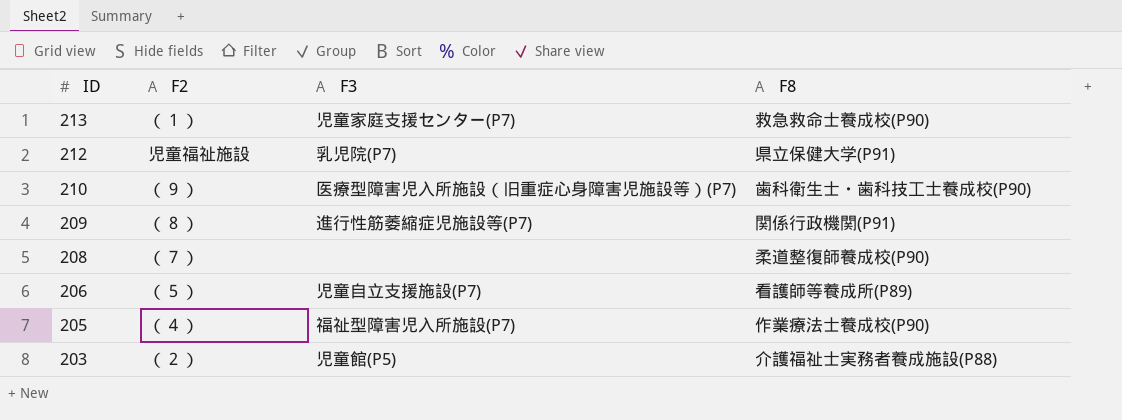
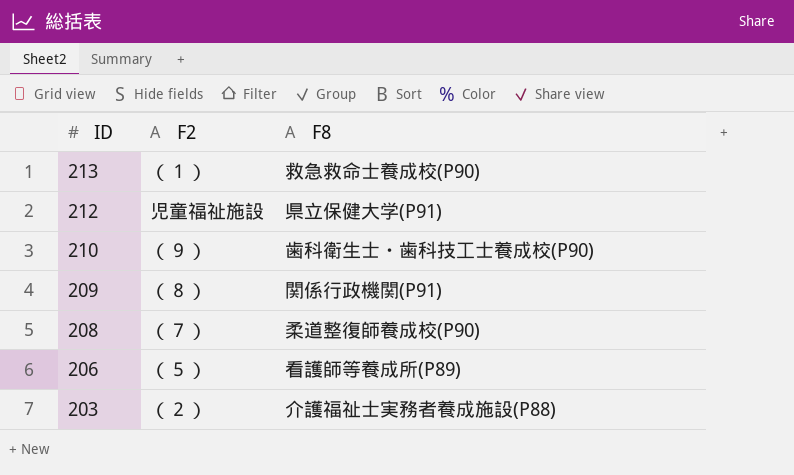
column F3 | position: 3 -> none
row 205: （４） | 福祉型障害児入所施設(P7) | 作業療法士養成校(P90) -> none

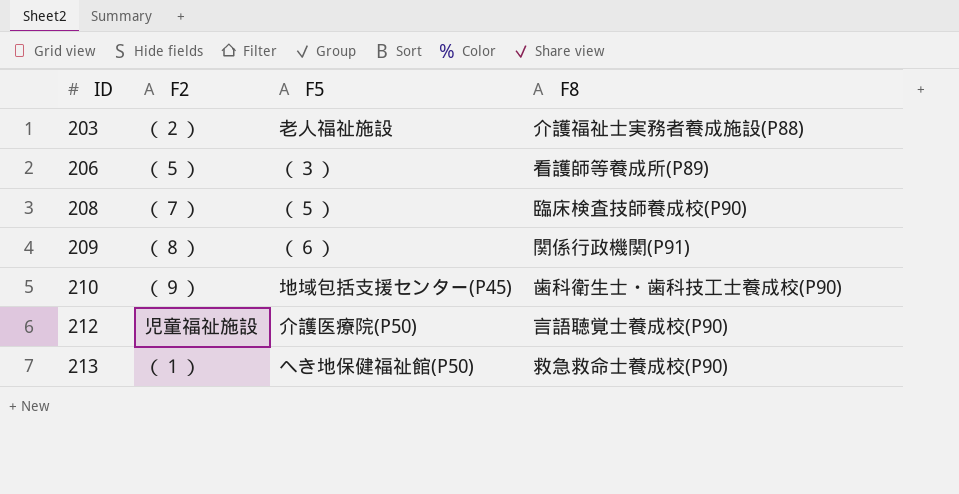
row order: ID descending -> ID ascending
column F5 | position: none -> 3
208 | F8: 柔道整復師養成校(P90) -> 臨床検査技師養成校(P90)
212 | F8: 県立保健大学(P91) -> 言語聴覚士養成校(P90)

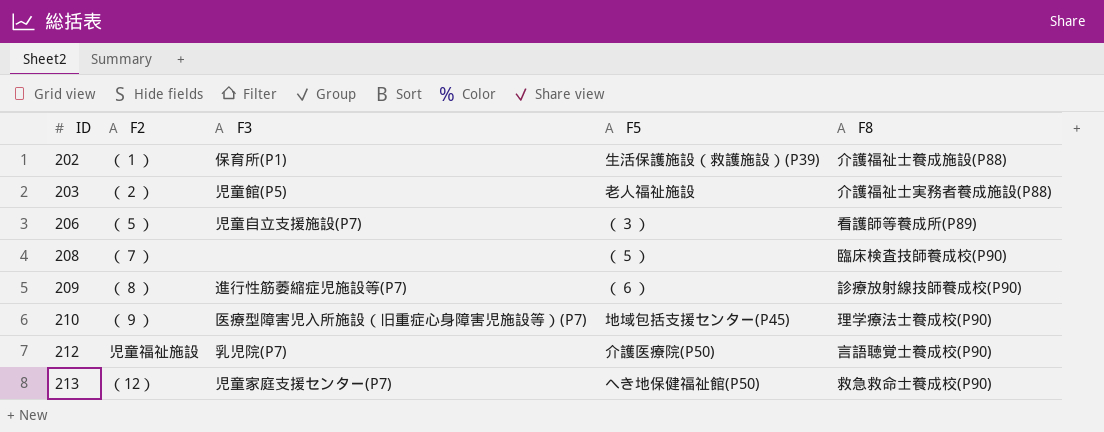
column F3 | position: none -> 3
row 202: none -> （１） | 保育所(P1) | 生活保護施設（救護施設）(P39) | 介護福祉士養成施設(P88)
209 | F8: 関係行政機関(P91) -> 診療放射線技師養成校(P90)
210 | F8: 歯科衛生士・歯科技工士養成校(P90) -> 理学療法士養成校(P90)
213 | F2: （１） -> （12）

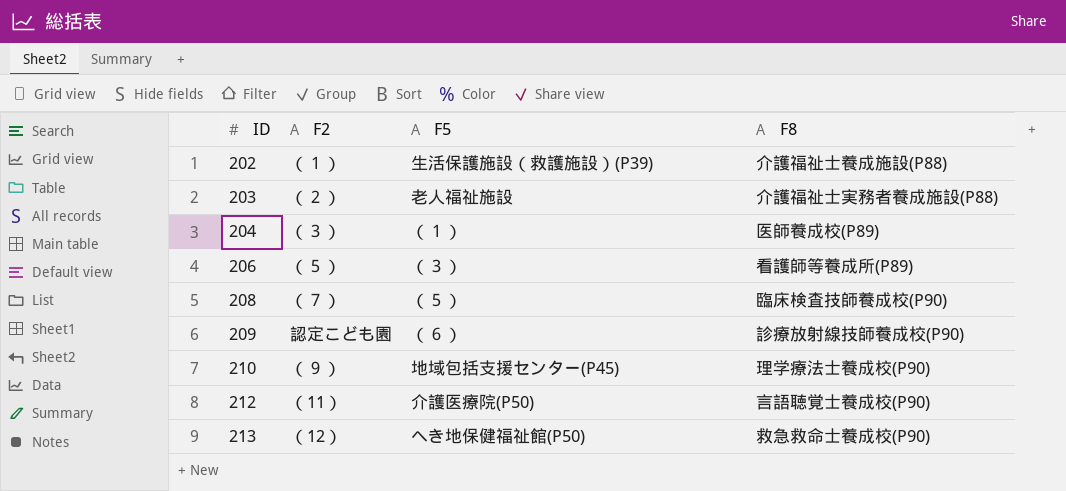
column F3 | position: 3 -> none
row 204: none -> （３） | （１） | 医師養成校(P89)
209 | F2: （８） -> 認定こども園
212 | F2: 児童福祉施設 -> （11）

